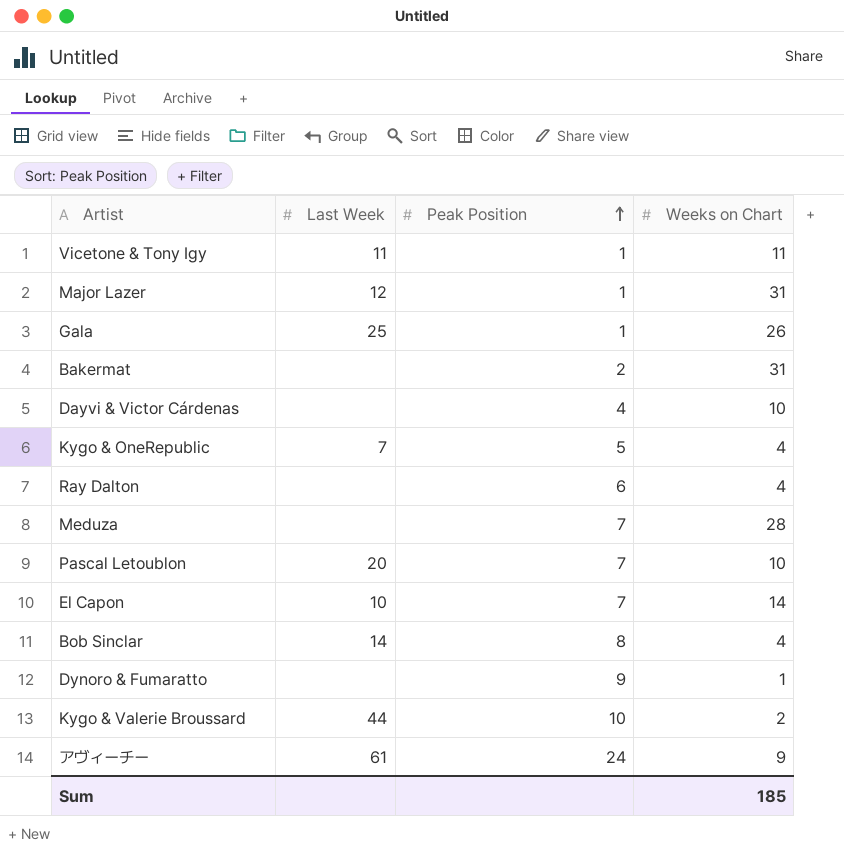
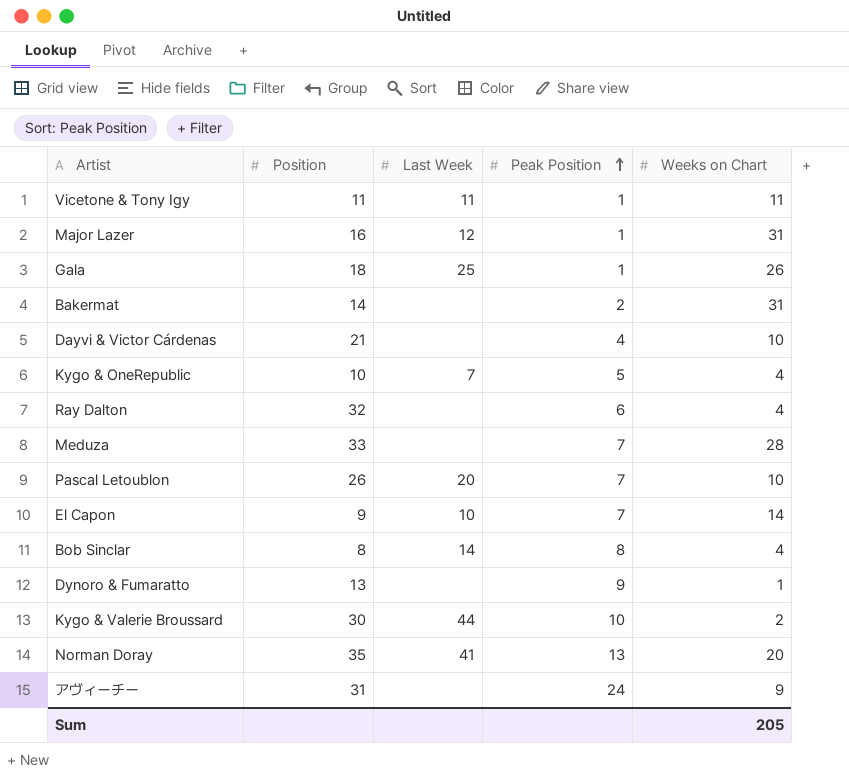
column Position | position: none -> 2
row Norman Doray: none -> 35 | 41 | 13 | 20
アヴィーチー | Last Week: 61 -> none
Sum | Weeks on Chart: 185 -> 205

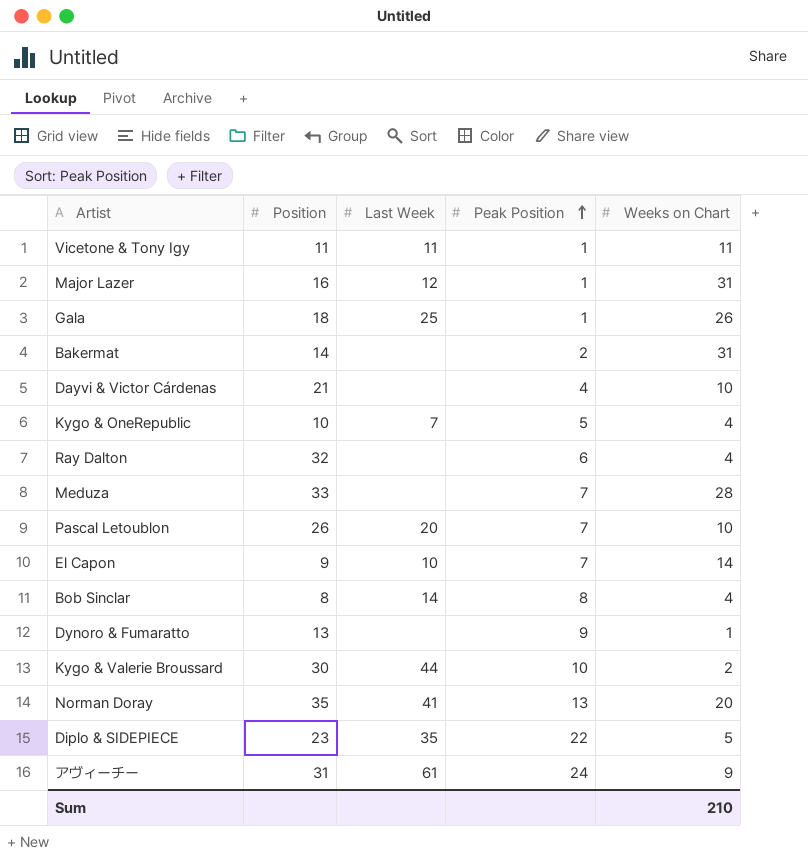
row Diplo & SIDEPIECE: none -> 23 | 35 | 22 | 5
アヴィーチー | Last Week: none -> 61
Sum | Weeks on Chart: 205 -> 210

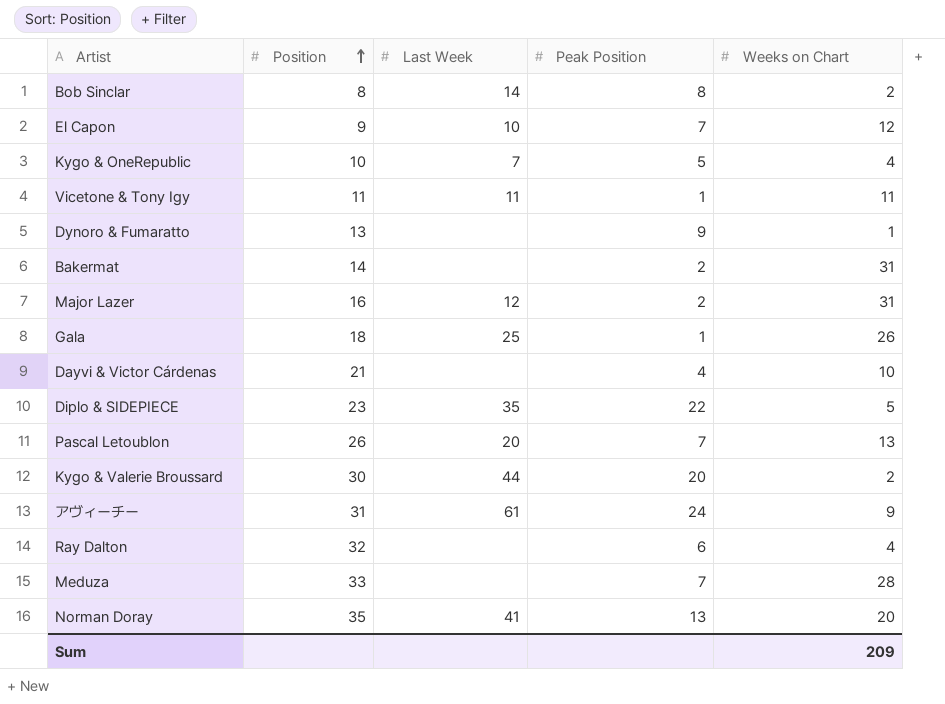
row order: Peak Position ascending -> Position ascending
Bob Sinclar | Weeks on Chart: 4 -> 2
El Capon | Weeks on Chart: 14 -> 12
Major Lazer | Peak Position: 1 -> 2
Pascal Letoublon | Weeks on Chart: 10 -> 13
Kygo & Valerie Broussard | Peak Position: 10 -> 20
Sum | Weeks on Chart: 210 -> 209

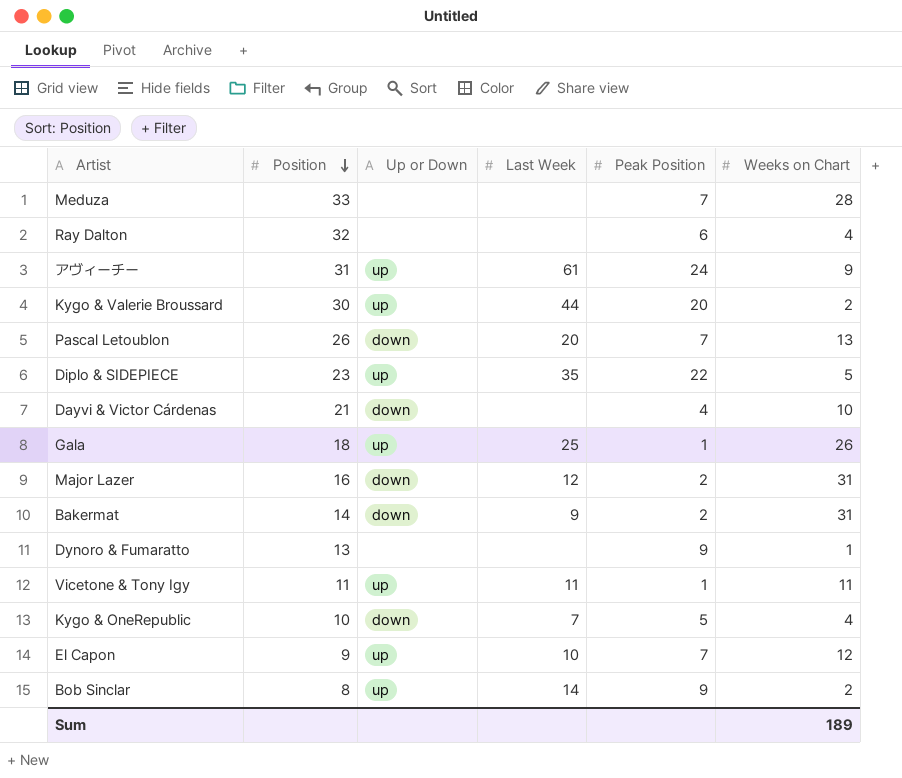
row order: Position ascending -> Position descending
column Up or Down | position: none -> 3
row Norman Doray: 35 | 41 | 13 | 20 -> none
Bakermat | Last Week: none -> 9
Bob Sinclar | Peak Position: 8 -> 9
Sum | Weeks on Chart: 209 -> 189

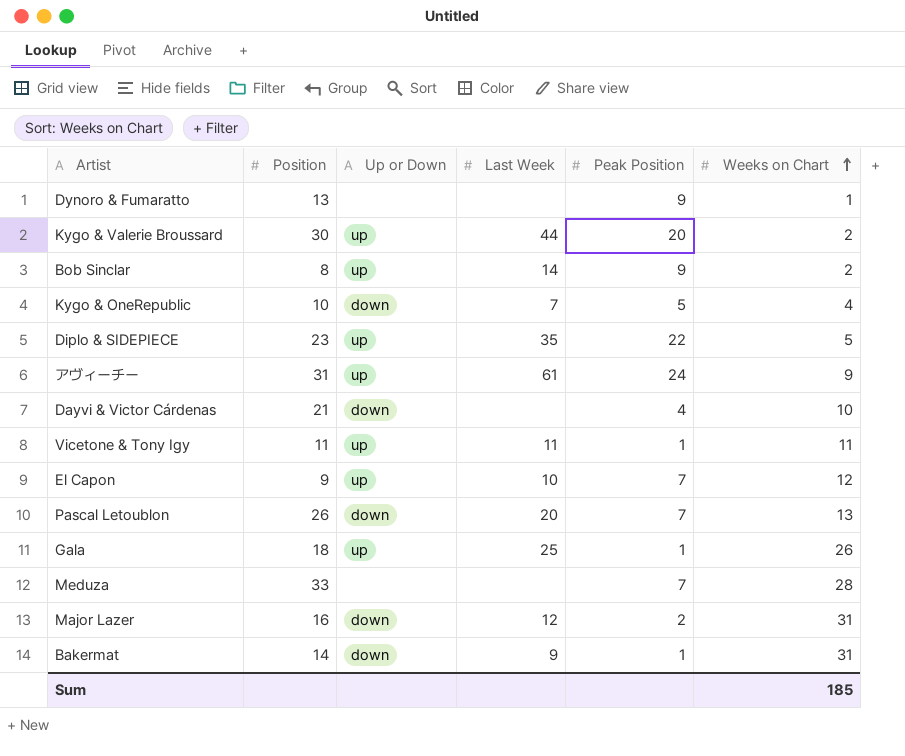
row order: Position descending -> Weeks on Chart ascending
row Ray Dalton: 32 | none | none | 6 | 4 -> none
Bakermat | Peak Position: 2 -> 1
Sum | Weeks on Chart: 189 -> 185

